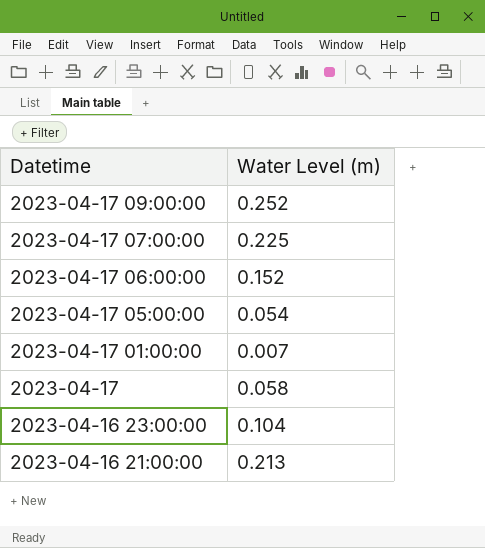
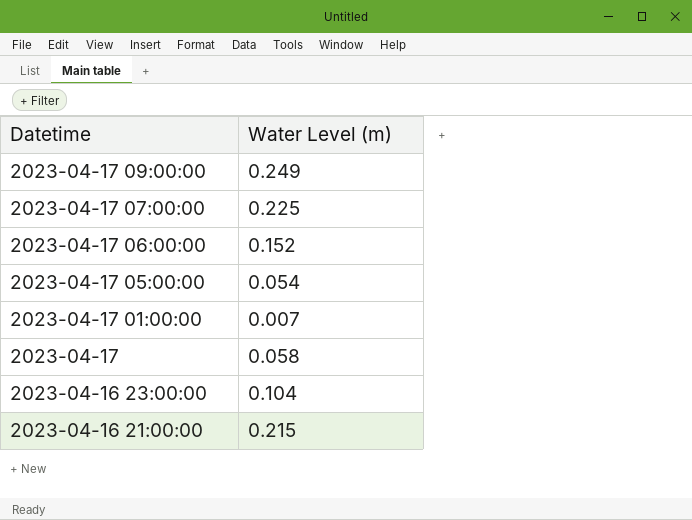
2023-04-17 09:00:00 | Water Level (m): 0.252 -> 0.249
2023-04-16 21:00:00 | Water Level (m): 0.213 -> 0.215

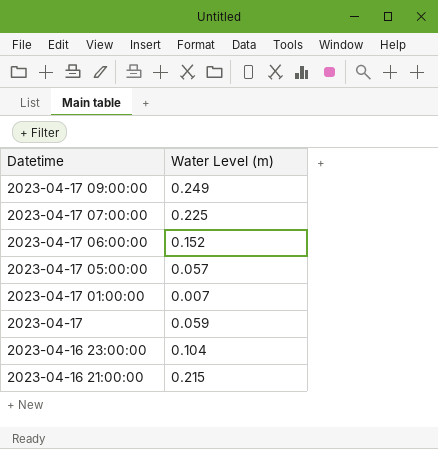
2023-04-17 05:00:00 | Water Level (m): 0.054 -> 0.057
2023-04-17 | Water Level (m): 0.058 -> 0.059

